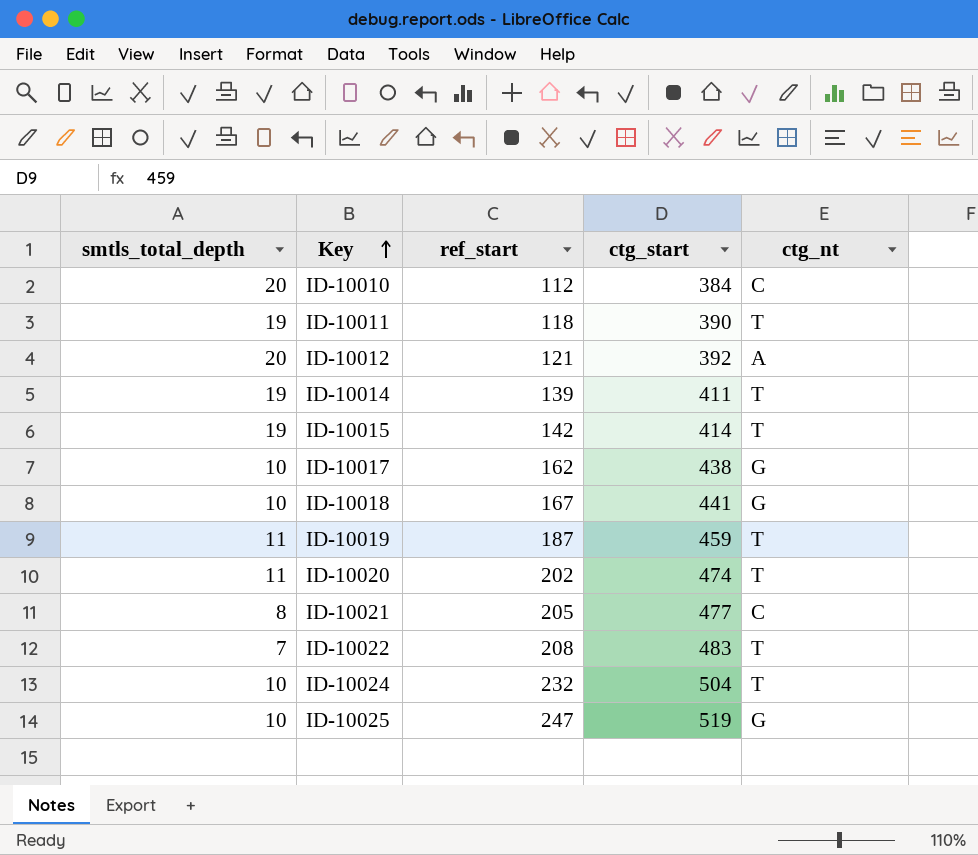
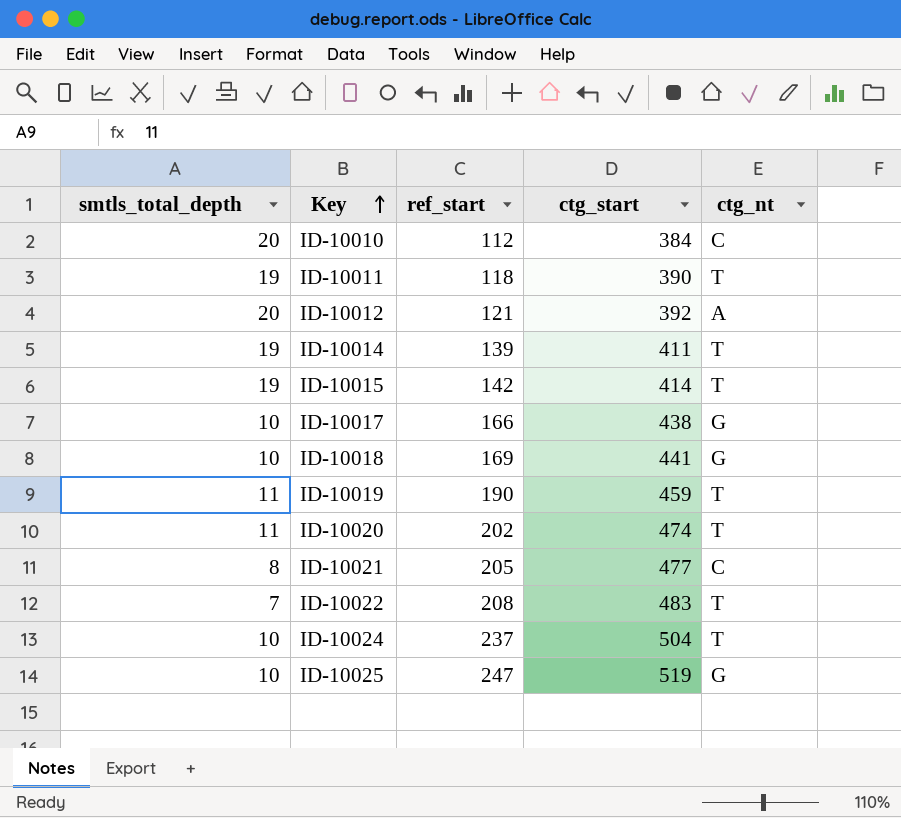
ID-10017 | ref_start: 162 -> 166
ID-10018 | ref_start: 167 -> 169
ID-10019 | ref_start: 187 -> 190
ID-10024 | ref_start: 232 -> 237

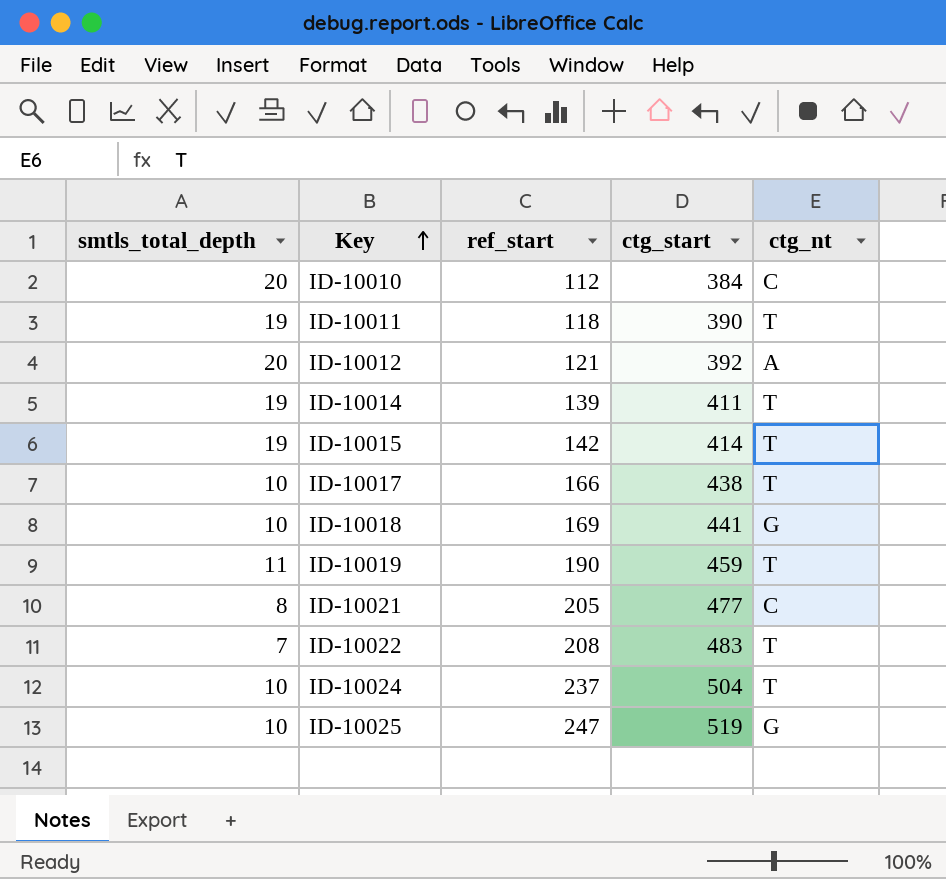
row ID-10020: 11 | 202 | 474 | T -> none
ID-10017 | ctg_nt: G -> T

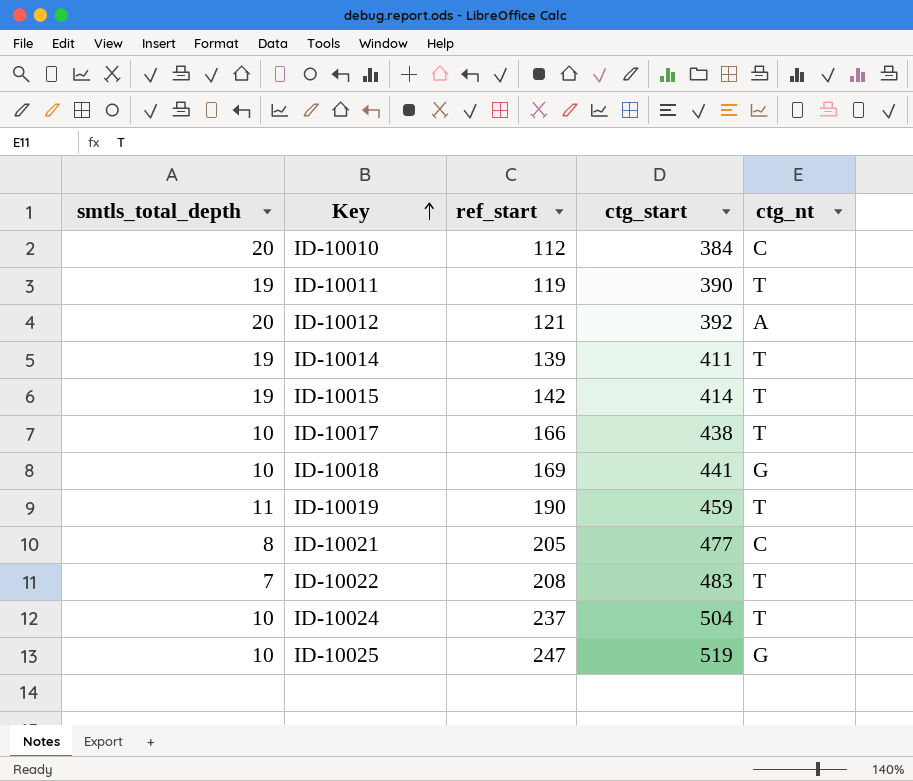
ID-10011 | ref_start: 118 -> 119

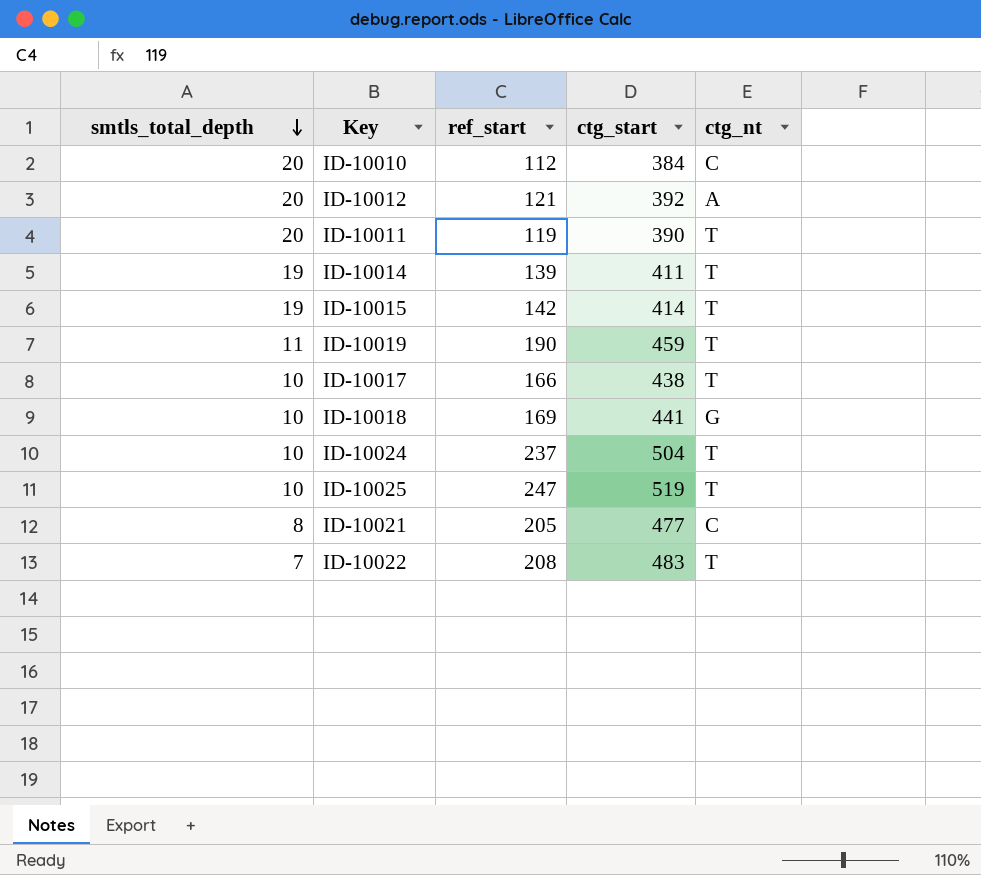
row order: Key ascending -> smtls_total_depth descending
ID-10011 | smtls_total_depth: 19 -> 20
ID-10025 | ctg_nt: G -> T

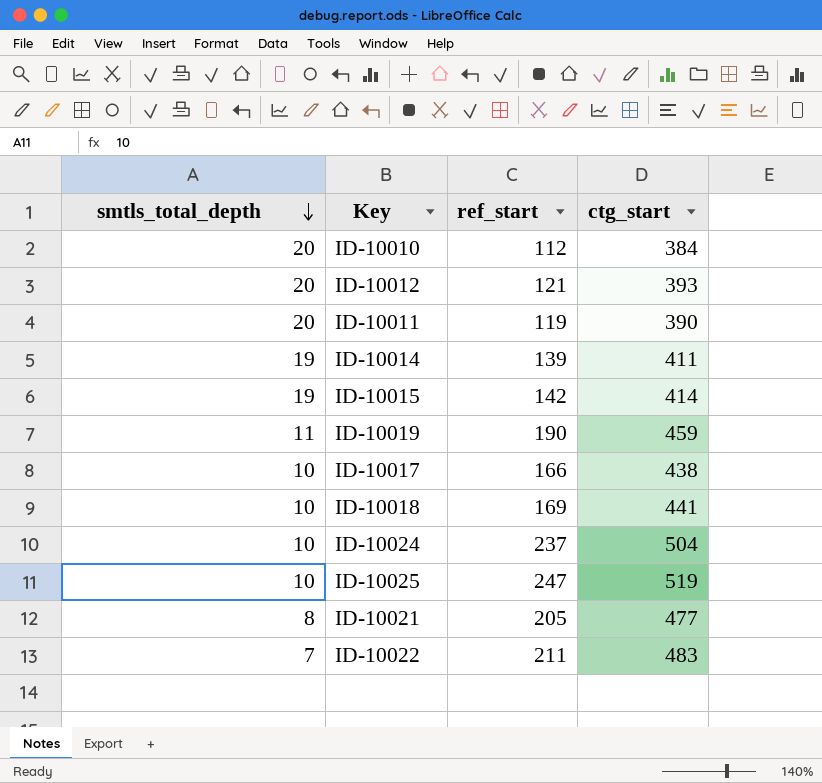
column ctg_nt | position: 5 -> none
ID-10012 | ctg_start: 392 -> 393
ID-10022 | ref_start: 208 -> 211

